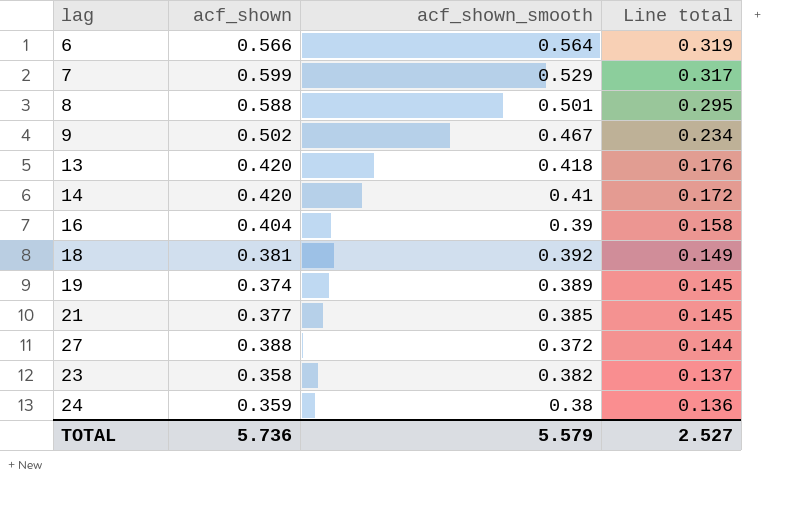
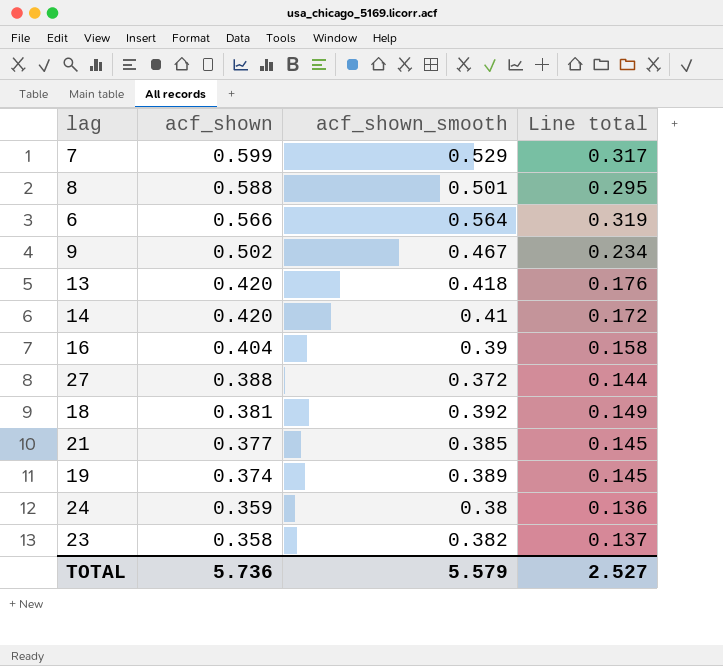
row order: Line total descending -> acf_shown descending

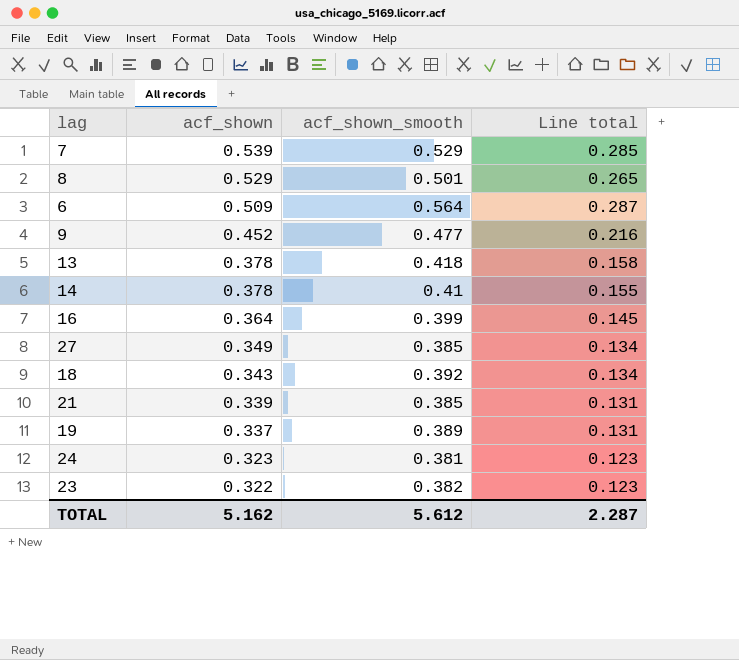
7 | acf_shown: 0.599 -> 0.539
7 | Line total: 0.317 -> 0.285
8 | acf_shown: 0.588 -> 0.529
8 | Line total: 0.295 -> 0.265
6 | acf_shown: 0.566 -> 0.509
6 | Line total: 0.319 -> 0.287
9 | acf_shown: 0.502 -> 0.452
9 | acf_shown_smooth: 0.467 -> 0.477
9 | Line total: 0.234 -> 0.216
13 | acf_shown: 0.420 -> 0.378
13 | Line total: 0.176 -> 0.158
14 | acf_shown: 0.420 -> 0.378
14 | Line total: 0.172 -> 0.155
16 | acf_shown: 0.404 -> 0.364
16 | acf_shown_smooth: 0.39 -> 0.399
16 | Line total: 0.158 -> 0.145
27 | acf_shown: 0.388 -> 0.349
27 | acf_shown_smooth: 0.372 -> 0.385
27 | Line total: 0.144 -> 0.134
18 | acf_shown: 0.381 -> 0.343
18 | Line total: 0.149 -> 0.134
21 | acf_shown: 0.377 -> 0.339
21 | Line total: 0.145 -> 0.131
19 | acf_shown: 0.374 -> 0.337
19 | Line total: 0.145 -> 0.131
24 | acf_shown: 0.359 -> 0.323
24 | acf_shown_smooth: 0.38 -> 0.381
24 | Line total: 0.136 -> 0.123
23 | acf_shown: 0.358 -> 0.322
23 | Line total: 0.137 -> 0.123
TOTAL | acf_shown: 5.736 -> 5.162
TOTAL | acf_shown_smooth: 5.579 -> 5.612
TOTAL | Line total: 2.527 -> 2.287

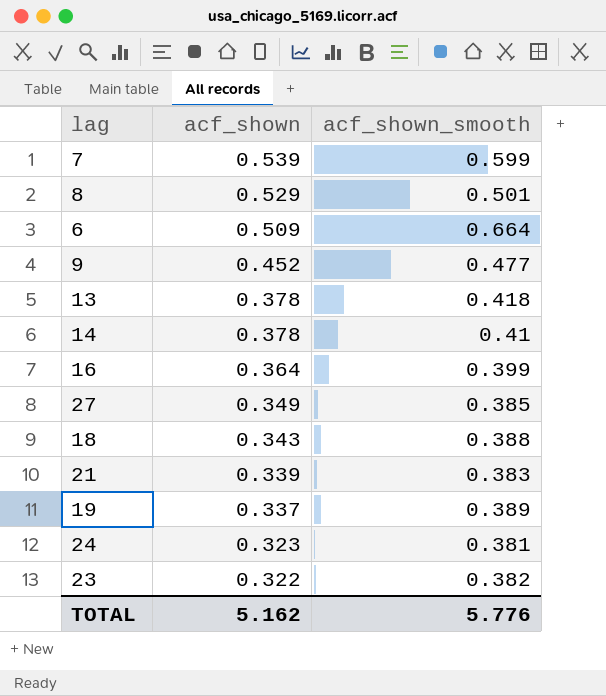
column Line total | formula: [acf_shown] * [acf_shown_smooth] -> none
7 | acf_shown_smooth: 0.529 -> 0.599
6 | acf_shown_smooth: 0.564 -> 0.664
18 | acf_shown_smooth: 0.392 -> 0.388
21 | acf_shown_smooth: 0.385 -> 0.383
TOTAL | acf_shown_smooth: 5.612 -> 5.776

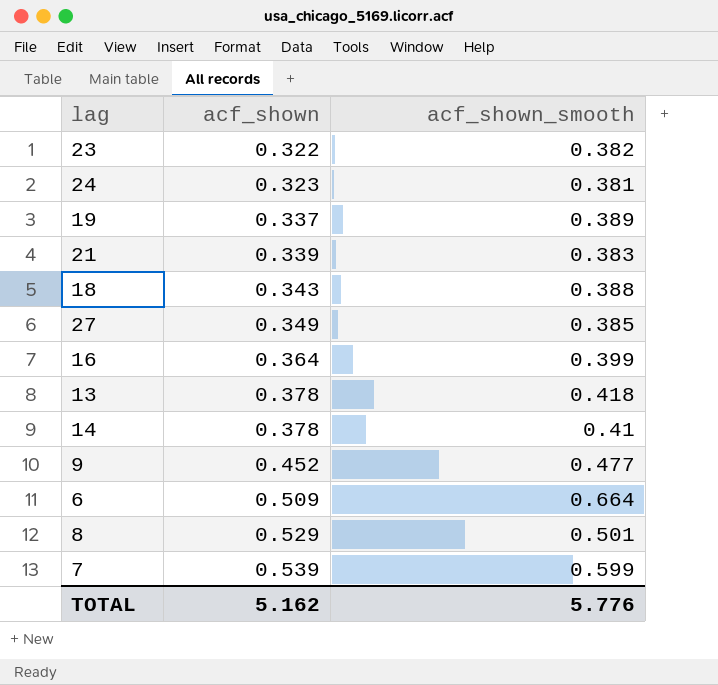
row order: acf_shown descending -> acf_shown ascending

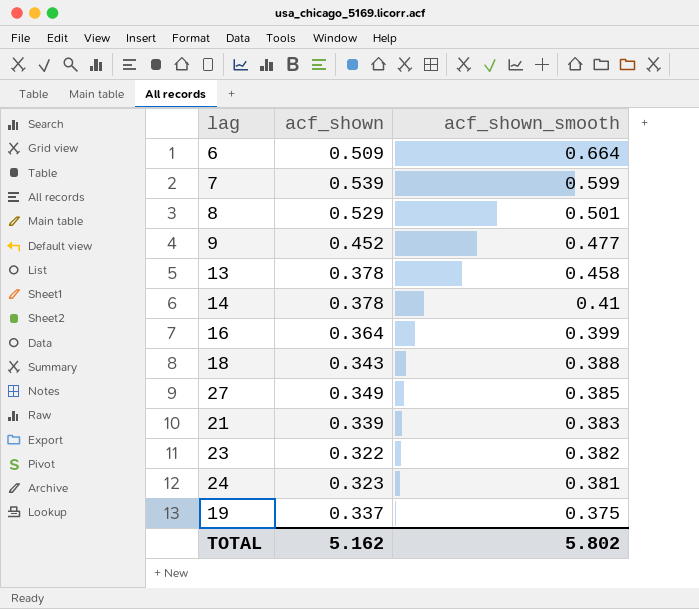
row order: acf_shown ascending -> acf_shown_smooth descending
13 | acf_shown_smooth: 0.418 -> 0.458
19 | acf_shown_smooth: 0.389 -> 0.375
TOTAL | acf_shown_smooth: 5.776 -> 5.802

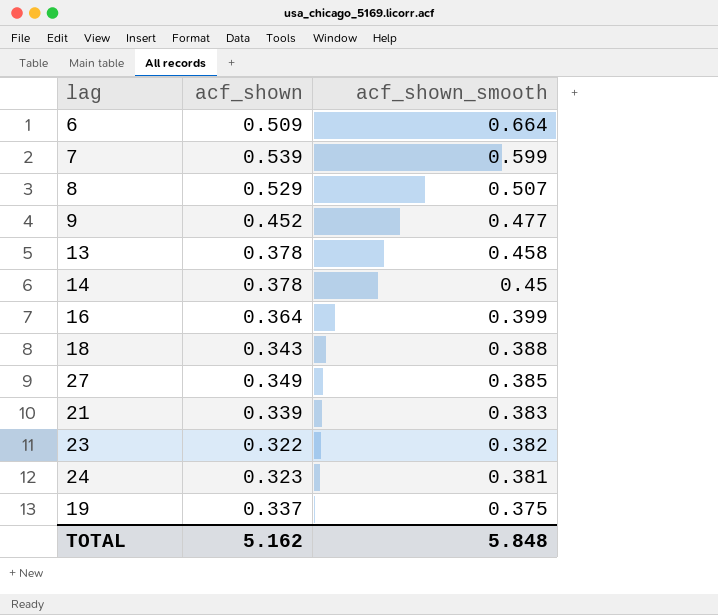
8 | acf_shown_smooth: 0.501 -> 0.507
14 | acf_shown_smooth: 0.41 -> 0.45
TOTAL | acf_shown_smooth: 5.802 -> 5.848

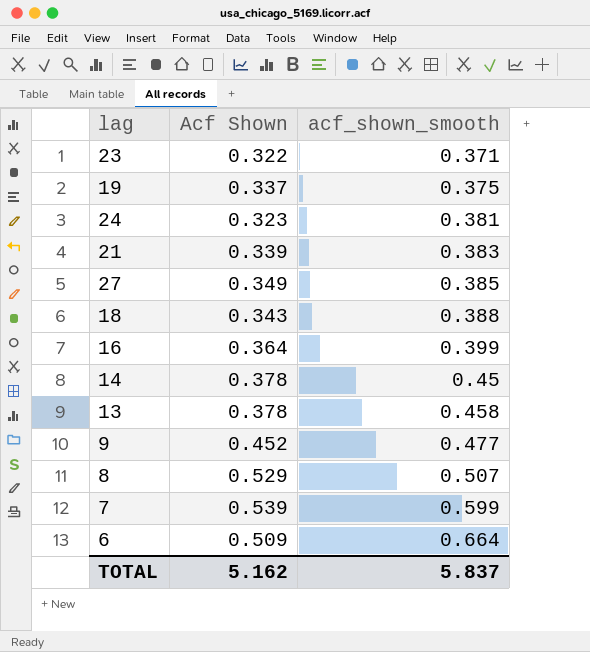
row order: acf_shown_smooth descending -> acf_shown_smooth ascending
column name: acf_shown -> Acf Shown
23 | acf_shown_smooth: 0.382 -> 0.371
TOTAL | acf_shown_smooth: 5.848 -> 5.837

